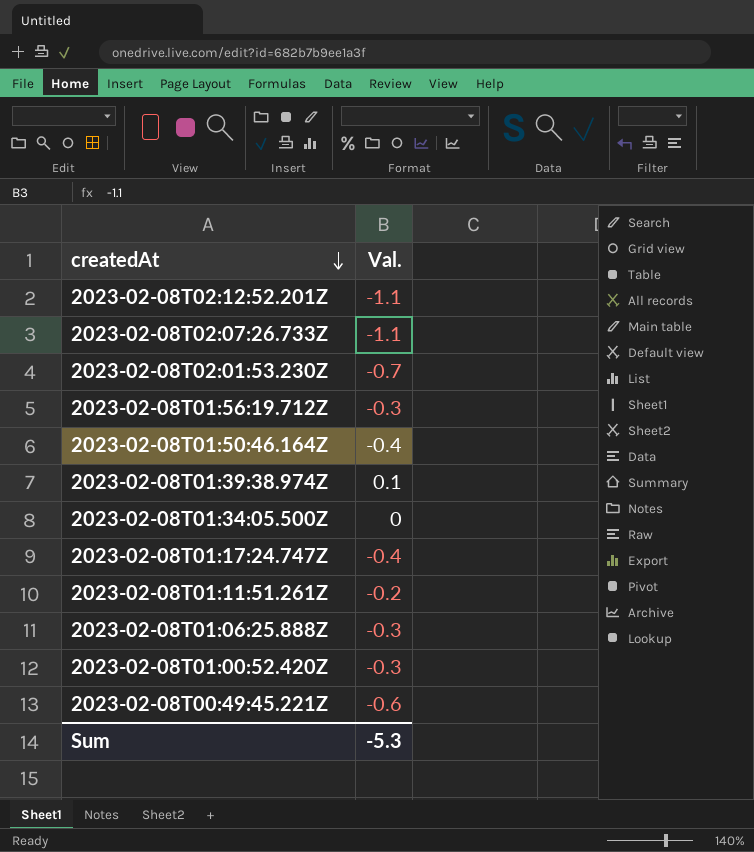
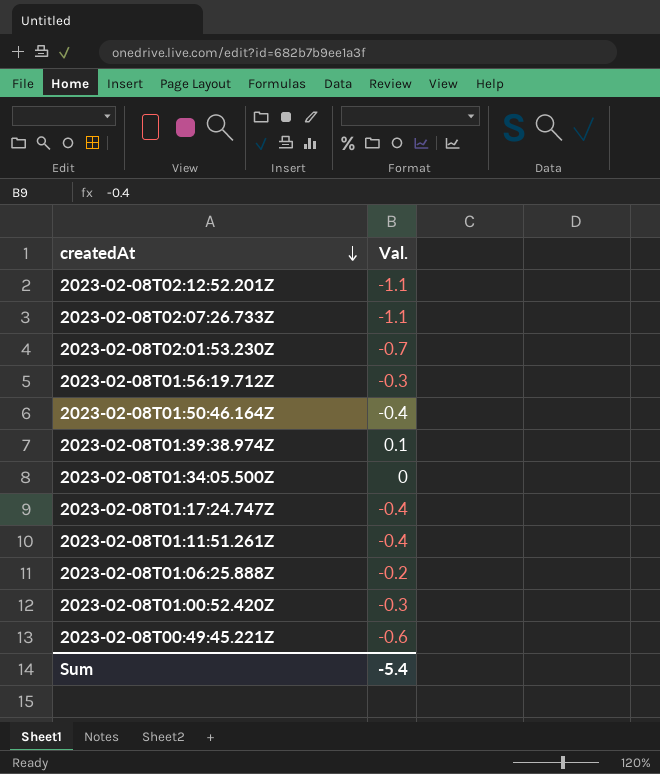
2023-02-08T01:11:51.261Z | Val.: -0.2 -> -0.4
2023-02-08T01:06:25.888Z | Val.: -0.3 -> -0.2
Sum | Val.: -5.3 -> -5.4

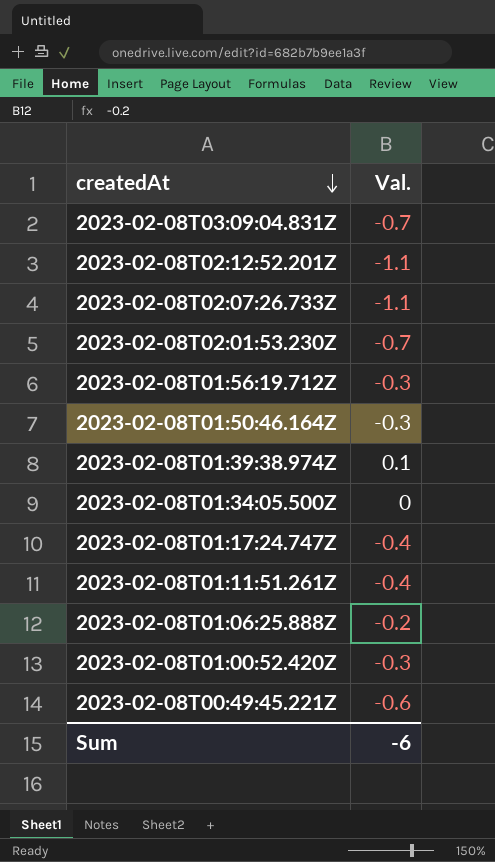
row 2023-02-08T03:09:04.831Z: none -> -0.7
2023-02-08T01:50:46.164Z | Val.: -0.4 -> -0.3
Sum | Val.: -5.4 -> -6

